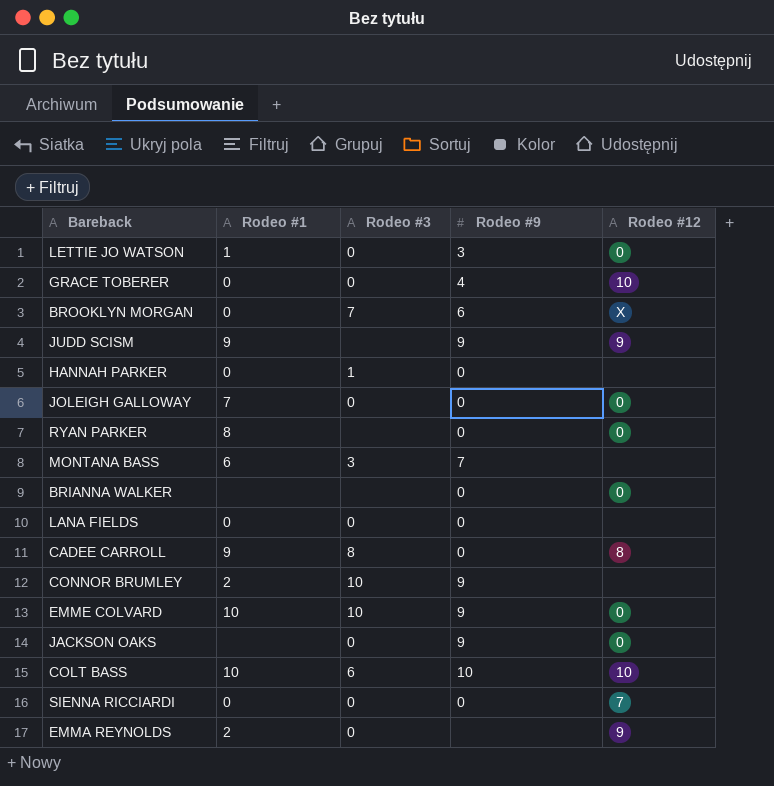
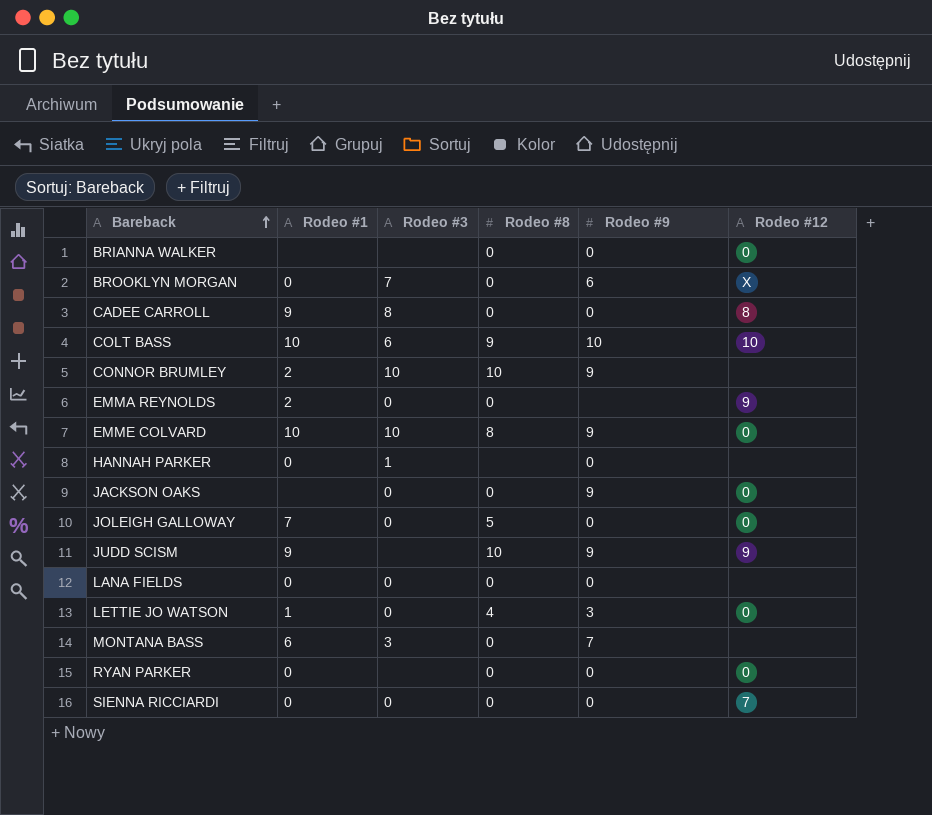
row order: none -> Bareback ascending
column Rodeo #8 | position: none -> 4
row GRACE TOBERER: 0 | 0 | 4 | 10 -> none
RYAN PARKER | Rodeo #1: 8 -> 0

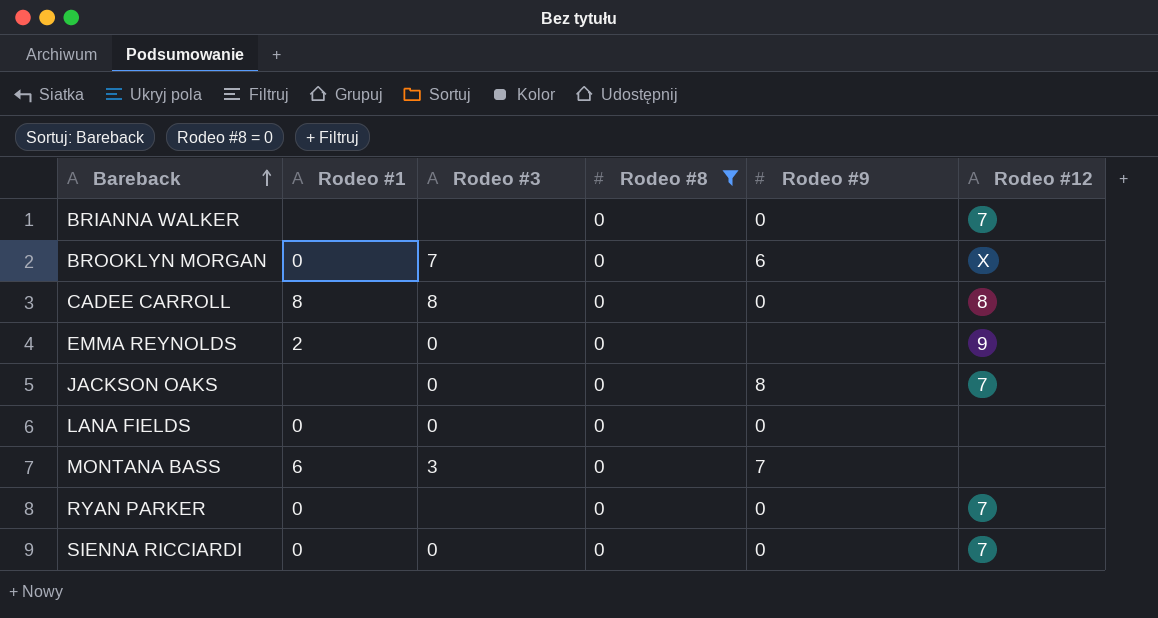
filter: none -> Rodeo #8 = 0
BRIANNA WALKER | Rodeo #12: 0 -> 7
CADEE CARROLL | Rodeo #1: 9 -> 8
JACKSON OAKS | Rodeo #9: 9 -> 8
JACKSON OAKS | Rodeo #12: 0 -> 7
RYAN PARKER | Rodeo #12: 0 -> 7

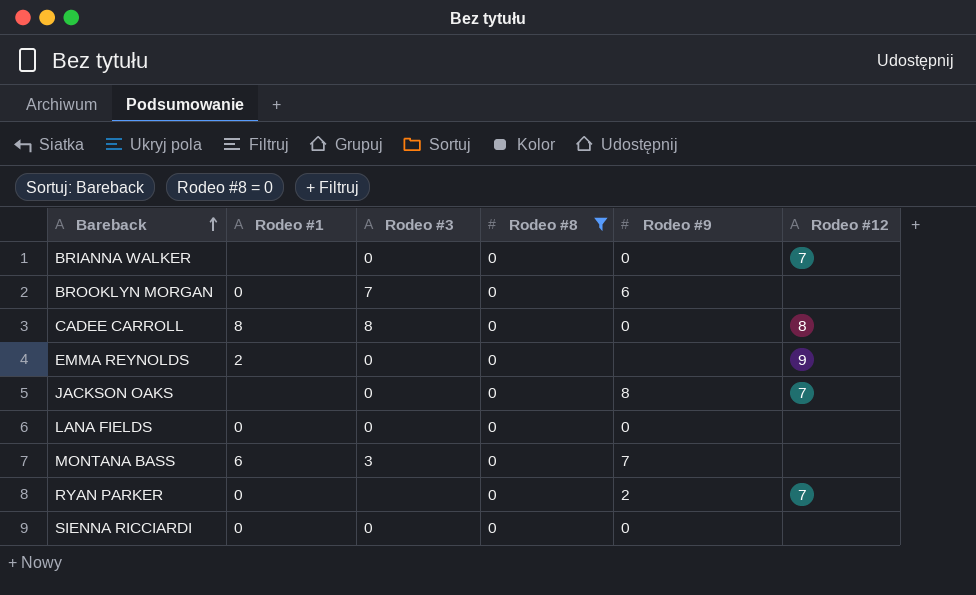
BRIANNA WALKER | Rodeo #3: none -> 0
BROOKLYN MORGAN | Rodeo #12: X -> none
RYAN PARKER | Rodeo #9: 0 -> 2
SIENNA RICCIARDI | Rodeo #12: 7 -> none

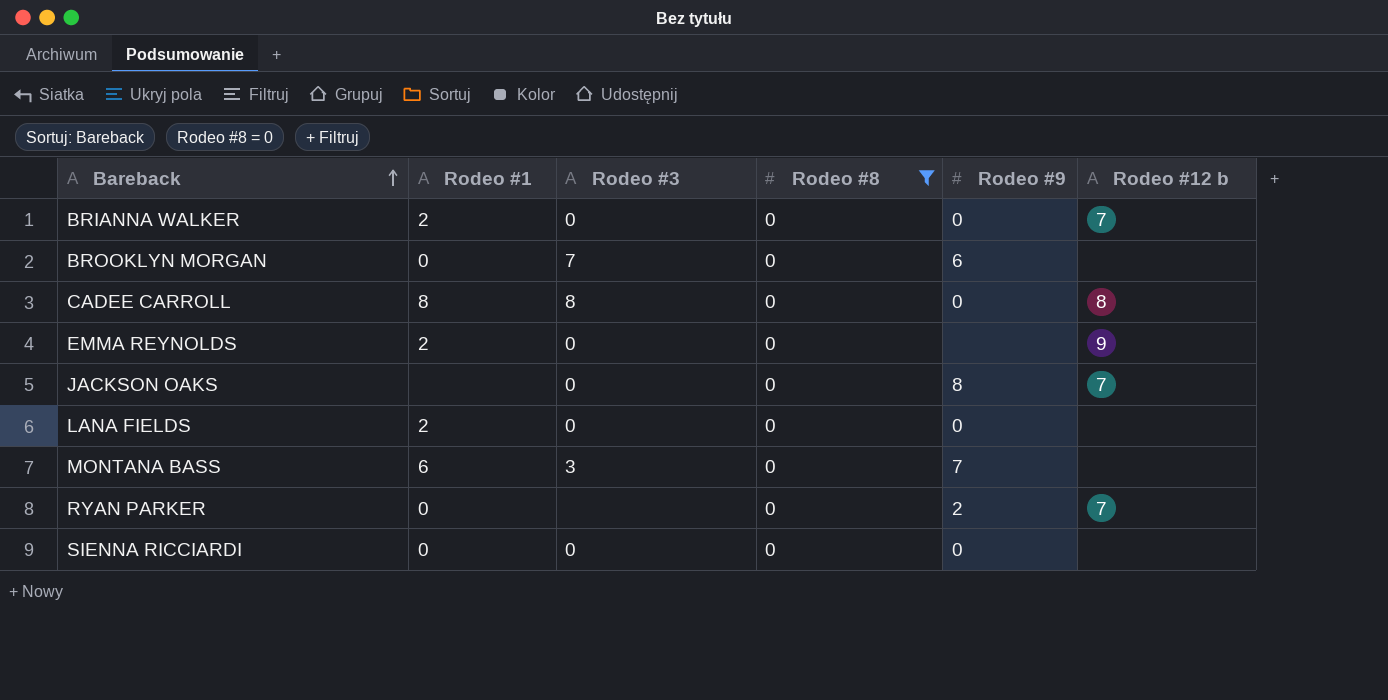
column name: Rodeo #12 -> Rodeo #12 b
BRIANNA WALKER | Rodeo #1: none -> 2
LANA FIELDS | Rodeo #1: 0 -> 2

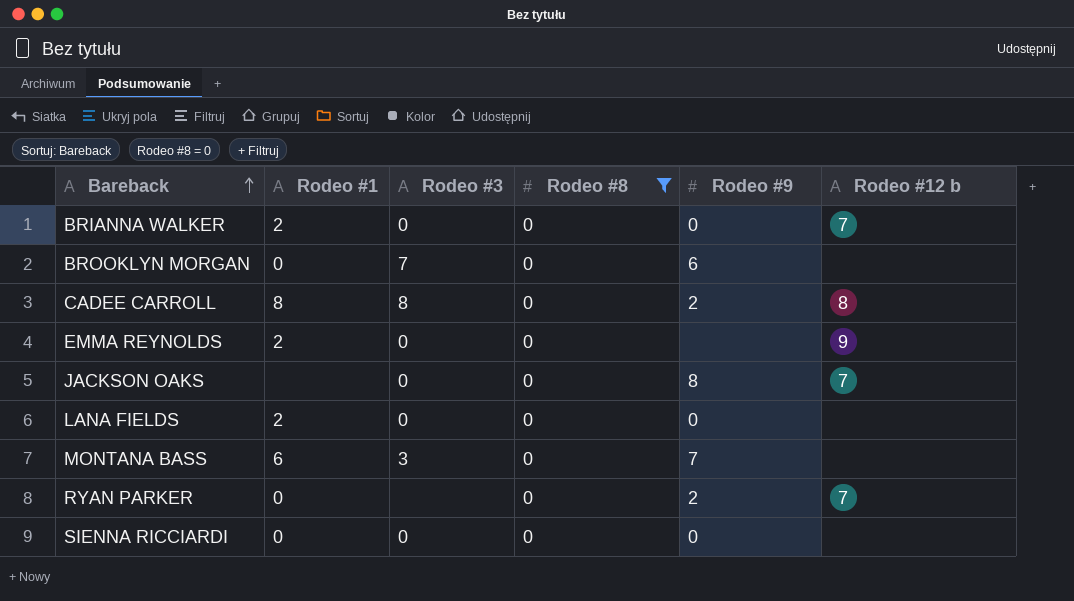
CADEE CARROLL | Rodeo #9: 0 -> 2

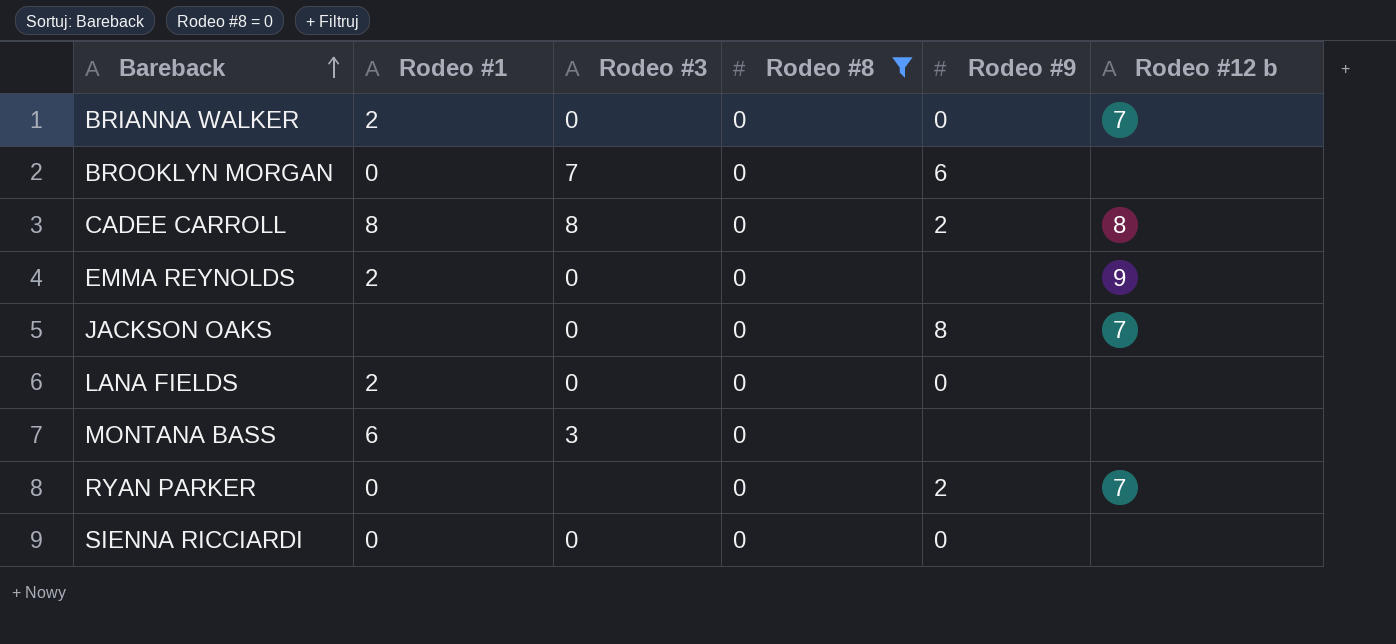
MONTANA BASS | Rodeo #9: 7 -> none

